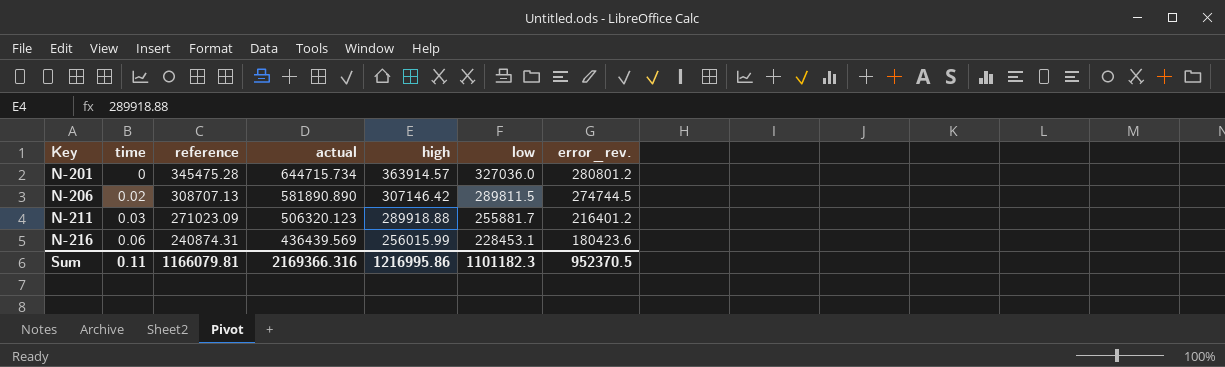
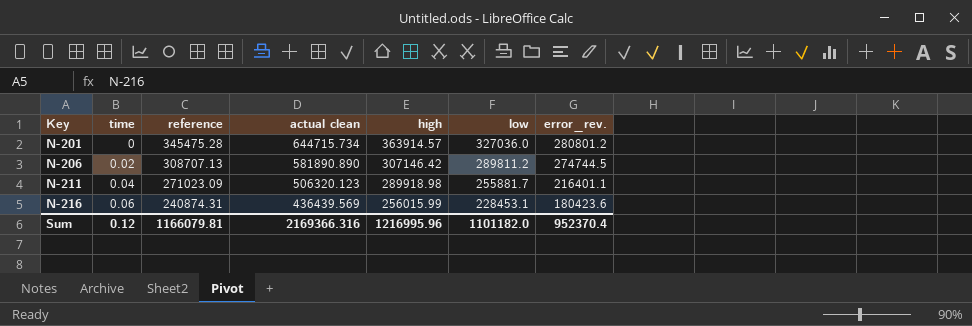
column name: actual -> actual clean
N-206 | low: 289811.5 -> 289811.2
N-211 | time: 0.03 -> 0.04
N-211 | high: 289918.88 -> 289918.98
N-211 | error_rev.: 216401.2 -> 216401.1
Sum | time: 0.11 -> 0.12
Sum | high: 1216995.86 -> 1216995.96
Sum | low: 1101182.3 -> 1101182.0
Sum | error_rev.: 952370.5 -> 952370.4

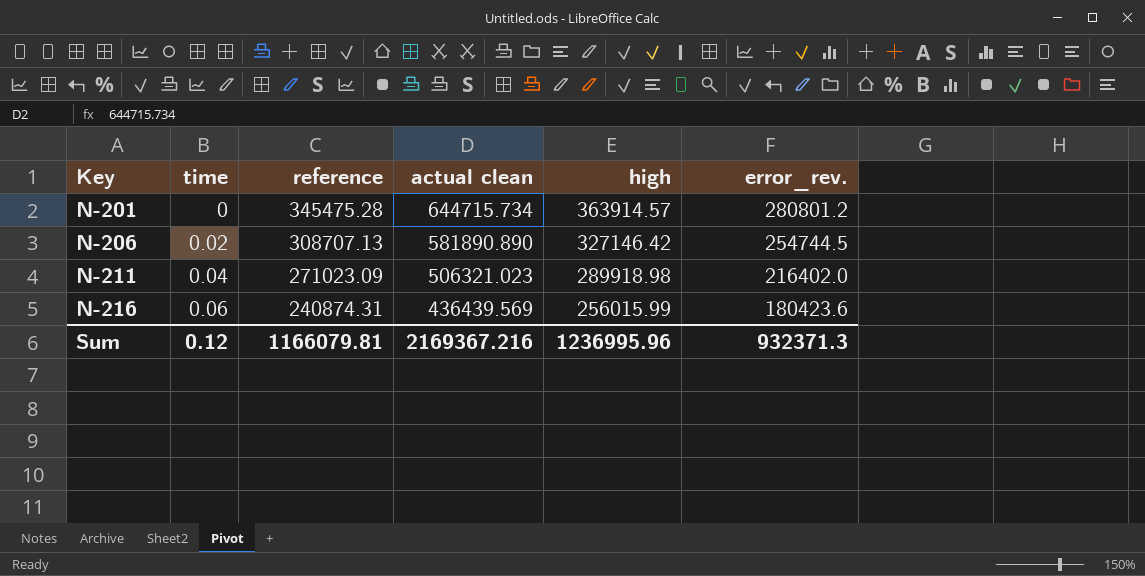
column low | position: 6 -> none
N-206 | high: 307146.42 -> 327146.42
N-206 | error_rev.: 274744.5 -> 254744.5
N-211 | actual clean: 506320.123 -> 506321.023
N-211 | error_rev.: 216401.1 -> 216402.0
Sum | actual clean: 2169366.316 -> 2169367.216
Sum | high: 1216995.96 -> 1236995.96
Sum | error_rev.: 952370.4 -> 932371.3

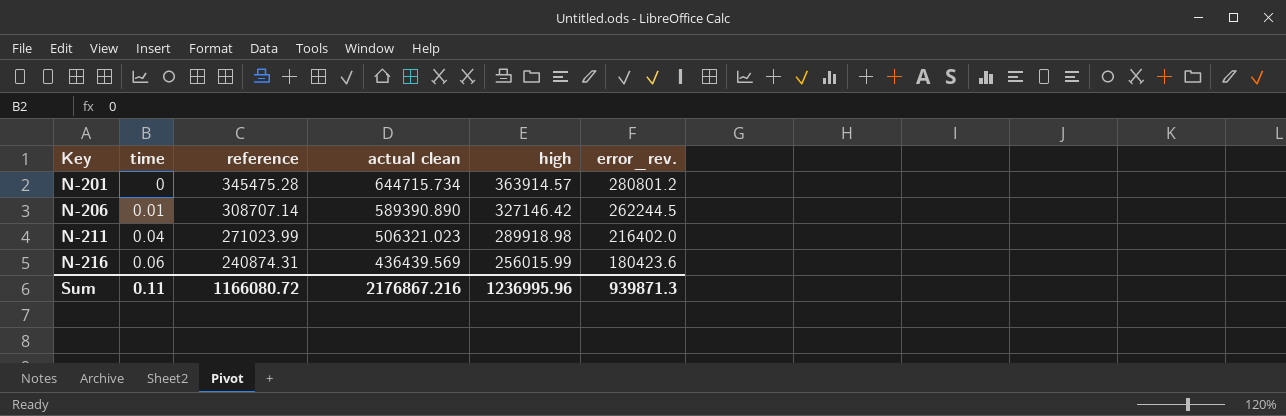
N-206 | time: 0.02 -> 0.01
N-206 | reference: 308707.13 -> 308707.14
N-206 | actual clean: 581890.890 -> 589390.890
N-206 | error_rev.: 254744.5 -> 262244.5
N-211 | reference: 271023.09 -> 271023.99
Sum | time: 0.12 -> 0.11
Sum | reference: 1166079.81 -> 1166080.72
Sum | actual clean: 2169367.216 -> 2176867.216
Sum | error_rev.: 932371.3 -> 939871.3

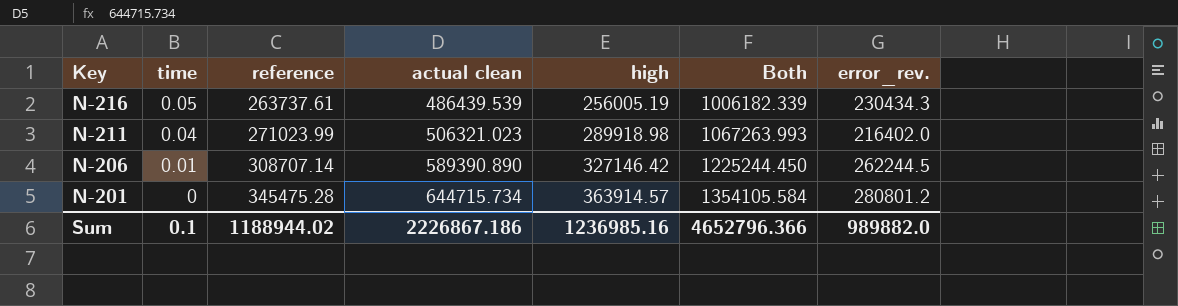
row order: Key ascending -> Key descending
column Both | formula: none -> [reference] + [actual clean] + [high]
N-216 | time: 0.06 -> 0.05
N-216 | reference: 240874.31 -> 263737.61
N-216 | actual clean: 436439.569 -> 486439.539
N-216 | high: 256015.99 -> 256005.19
N-216 | error_rev.: 180423.6 -> 230434.3
Sum | time: 0.11 -> 0.1
Sum | reference: 1166080.72 -> 1188944.02
Sum | actual clean: 2176867.216 -> 2226867.186
Sum | high: 1236995.96 -> 1236985.16
Sum | error_rev.: 939871.3 -> 989882.0

